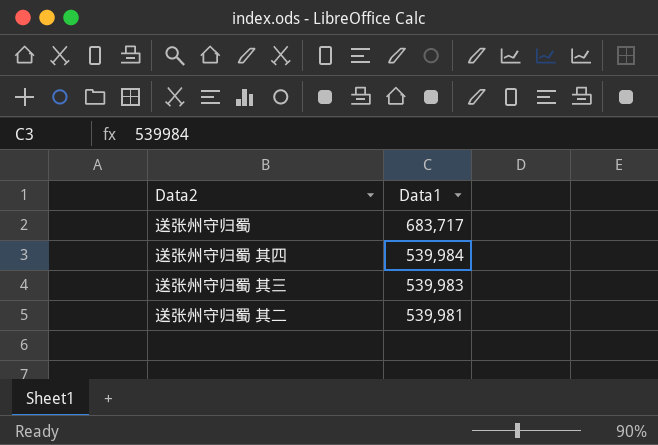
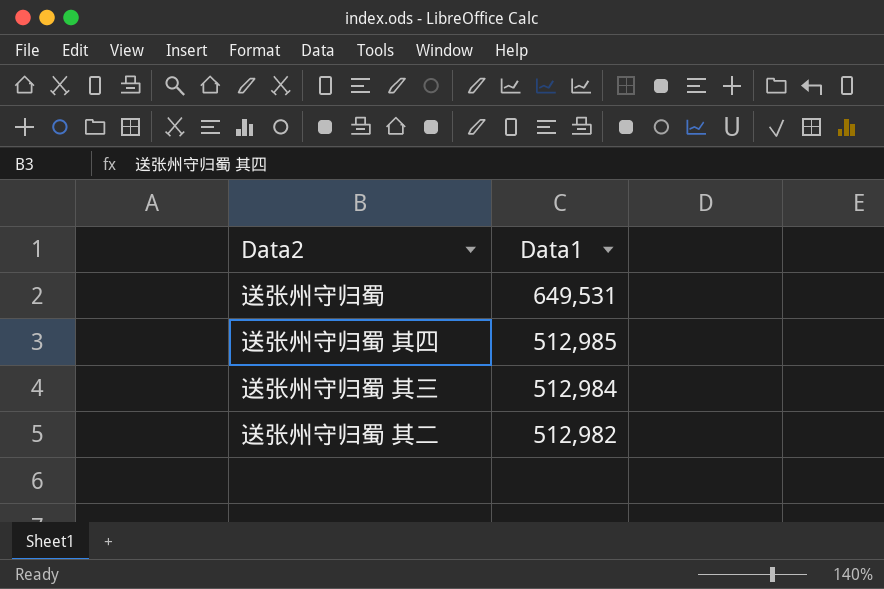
送张州守归蜀 | Data1: 683,717 -> 649,531
送张州守归蜀 其四 | Data1: 539,984 -> 512,985
送张州守归蜀 其三 | Data1: 539,983 -> 512,984
送张州守归蜀 其二 | Data1: 539,981 -> 512,982

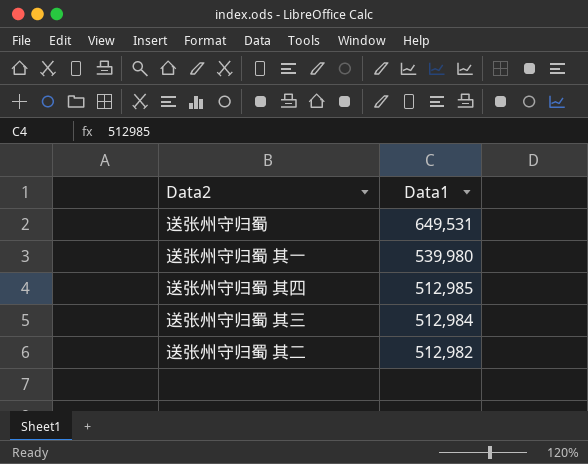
row 送张州守归蜀 其一: none -> 539,980

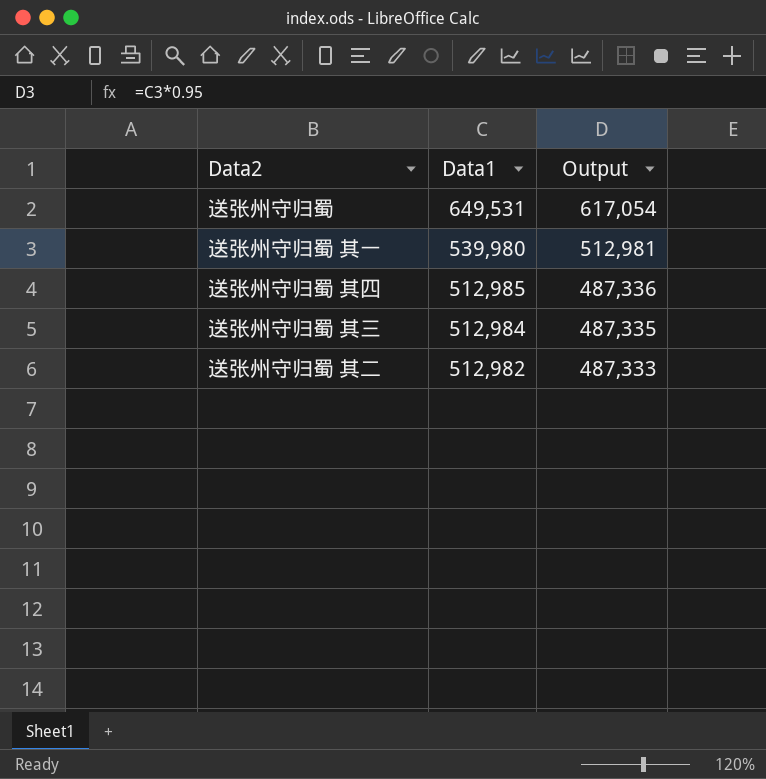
column Output | formula: none -> [Data1] * 0.95

